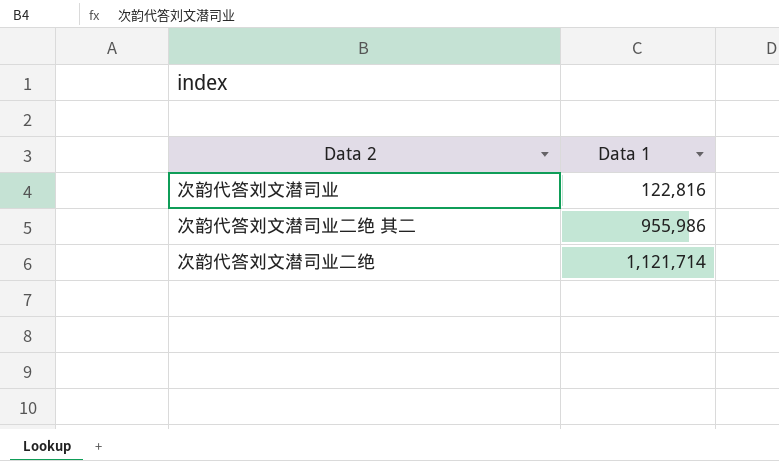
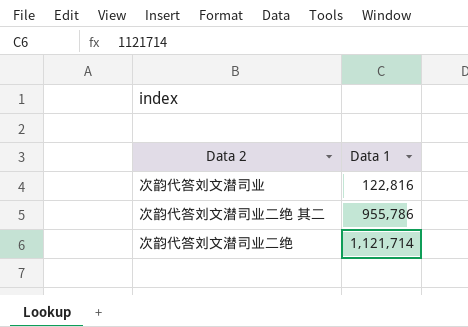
次韵代答刘文潜司业二绝 其二 | Data 1: 955,986 -> 955,786

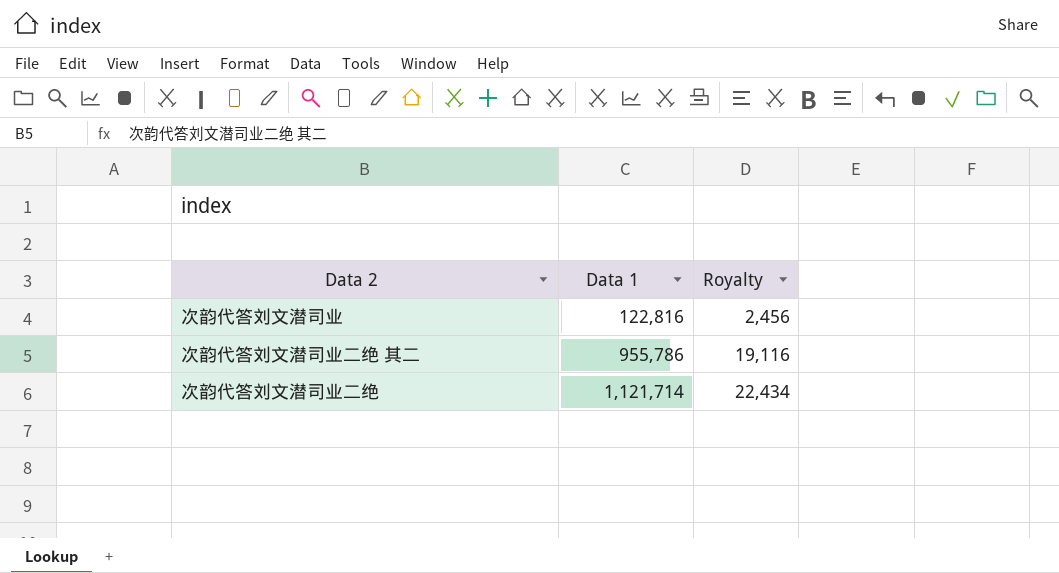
column Royalty | formula: none -> [Data 1] * 0.02

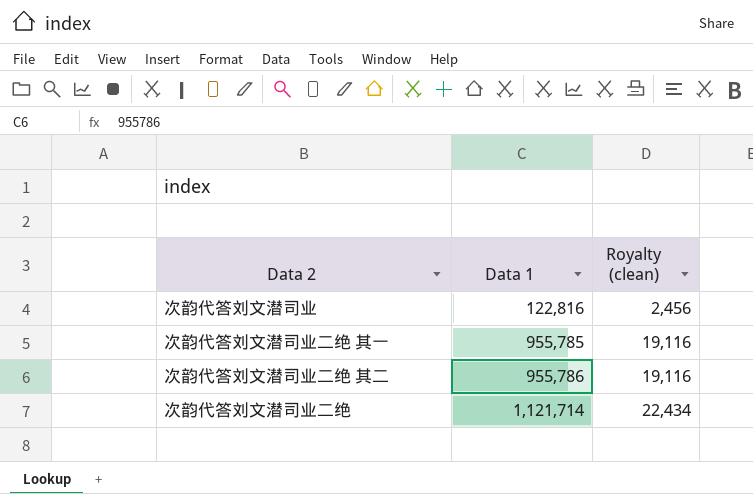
column name: Royalty -> Royalty (clean)
row 次韵代答刘文潜司业二绝 其一: none -> 955,785 | 19,116

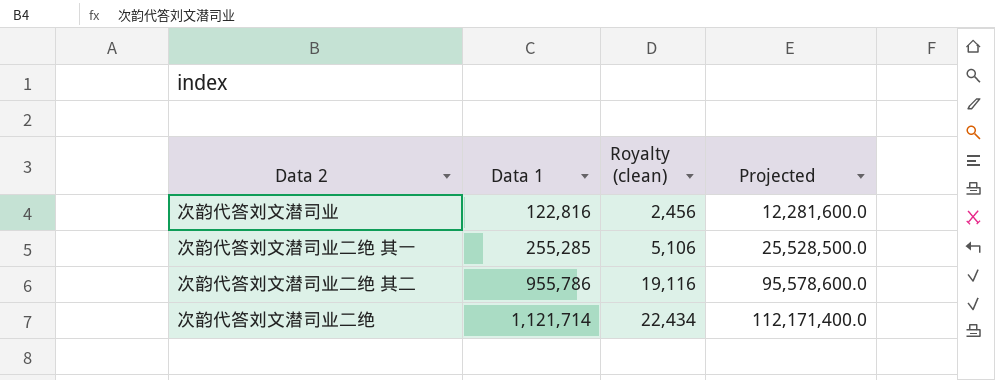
column Projected | formula: none -> [Data 1] * 100
次韵代答刘文潜司业二绝 其一 | Data 1: 955,785 -> 255,285
次韵代答刘文潜司业二绝 其一 | Royalty (clean): 19,116 -> 5,106

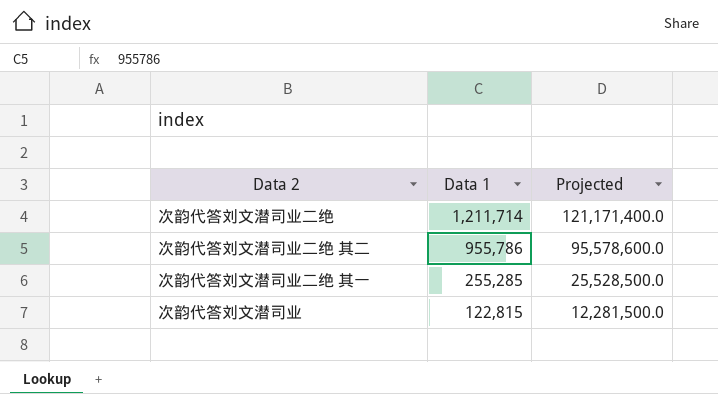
row order: Data 1 ascending -> Data 1 descending
column Royalty (clean) | formula: [Data 1] * 0.02 -> none
次韵代答刘文潜司业二绝 | Data 1: 1,121,714 -> 1,211,714
次韵代答刘文潜司业二绝 | Projected: 112,171,400.0 -> 121,171,400.0
次韵代答刘文潜司业 | Data 1: 122,816 -> 122,815
次韵代答刘文潜司业 | Projected: 12,281,600.0 -> 12,281,500.0

